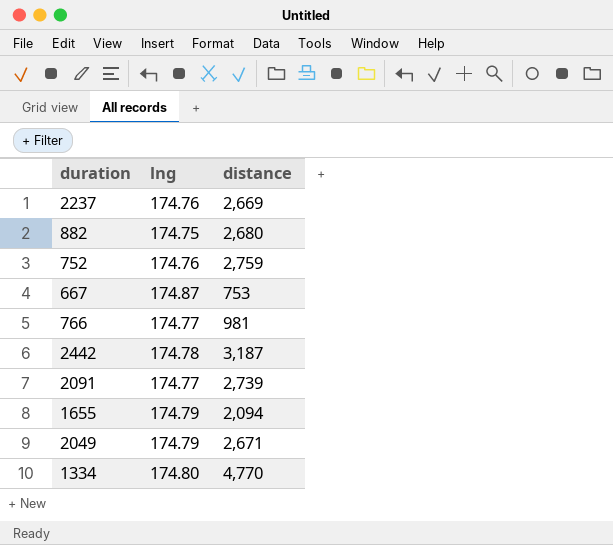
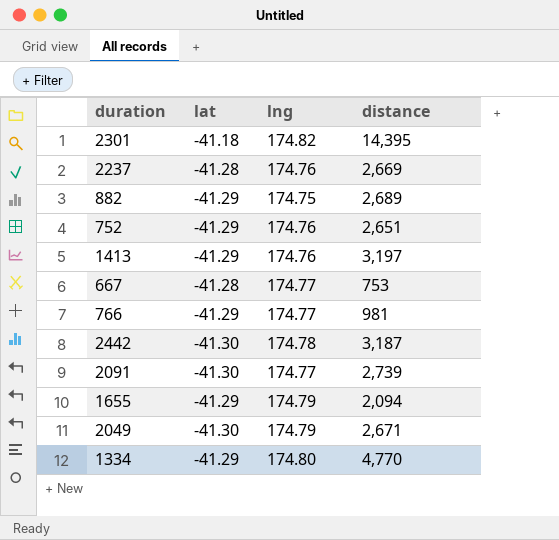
column lat | position: none -> 2
row 2301: none -> -41.18 | 174.82 | 14,395
882 | distance: 2,680 -> 2,689
752 | distance: 2,759 -> 2,651
row 1413: none -> -41.29 | 174.76 | 3,197
667 | lng: 174.87 -> 174.77

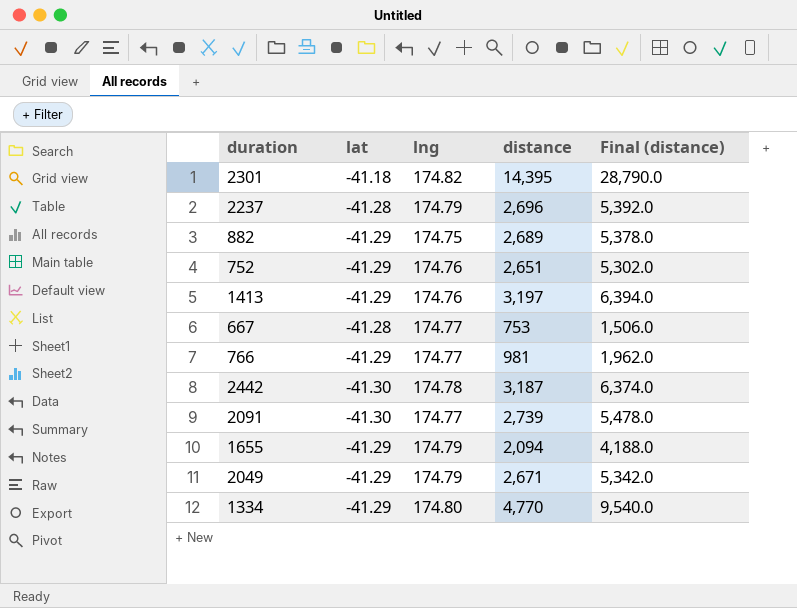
column Final (distance) | formula: none -> [distance] * 2
2237 | lng: 174.76 -> 174.79
2237 | distance: 2,669 -> 2,696
2049 | lat: -41.30 -> -41.29

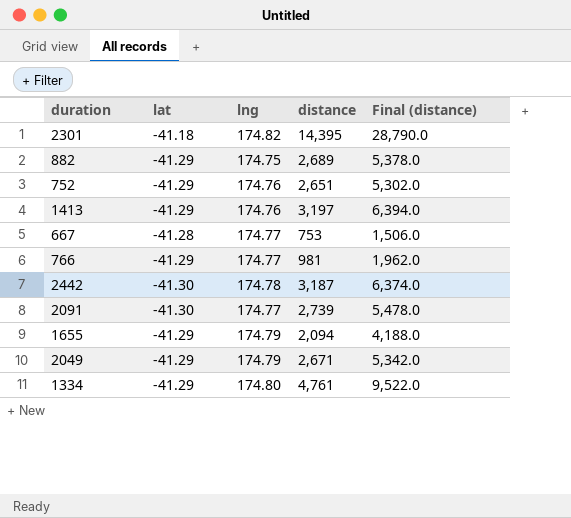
row 2237: -41.28 | 174.79 | 2,696 | 5,392.0 -> none
1334 | distance: 4,770 -> 4,761
1334 | Final (distance): 9,540.0 -> 9,522.0

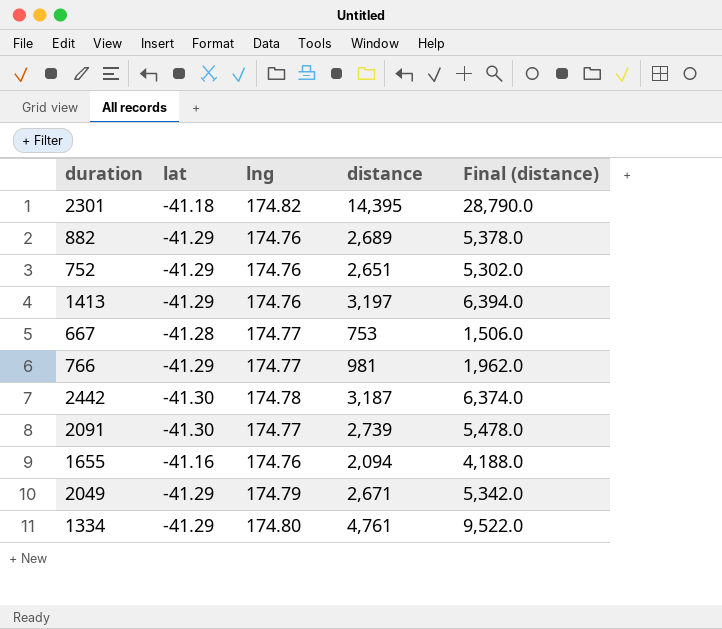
882 | lng: 174.75 -> 174.76
1655 | lat: -41.29 -> -41.16
1655 | lng: 174.79 -> 174.76

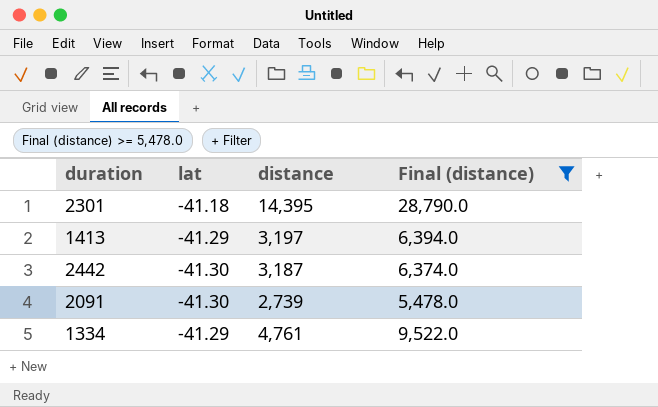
filter: none -> Final (distance) >= 5,478.0
column lng | position: 3 -> none

